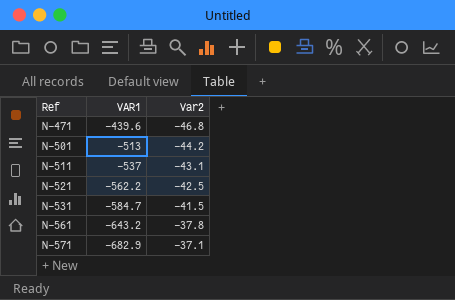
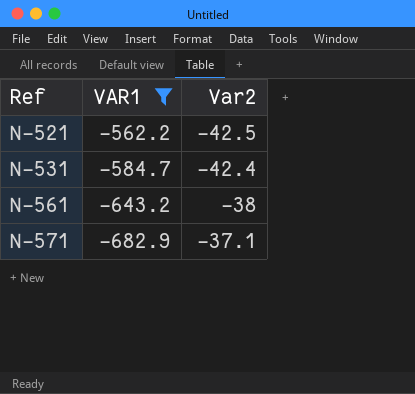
filter: none -> VAR1 <= -562.2
N-531 | Var2: -41.5 -> -42.4
N-561 | Var2: -37.8 -> -38

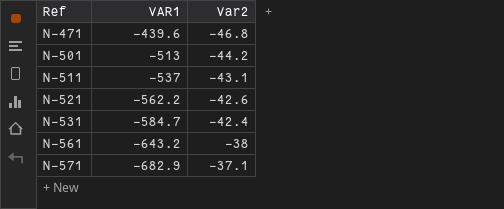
filter: VAR1 <= -562.2 -> none
N-521 | Var2: -42.5 -> -42.6

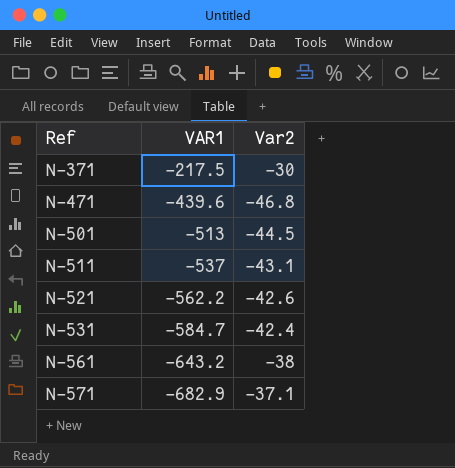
row N-371: none -> -217.5 | -30
N-501 | Var2: -44.2 -> -44.5

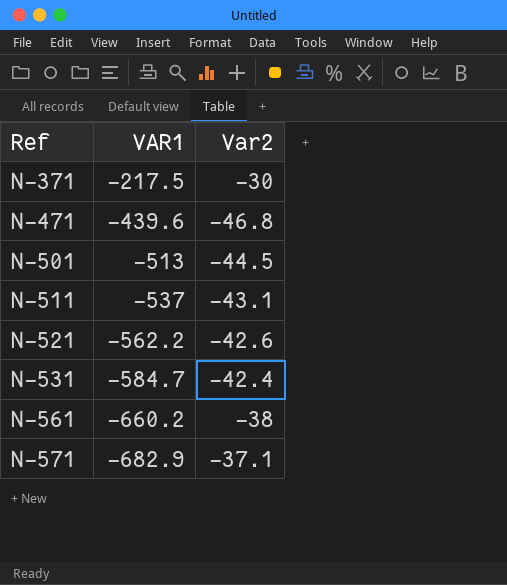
N-561 | VAR1: -643.2 -> -660.2

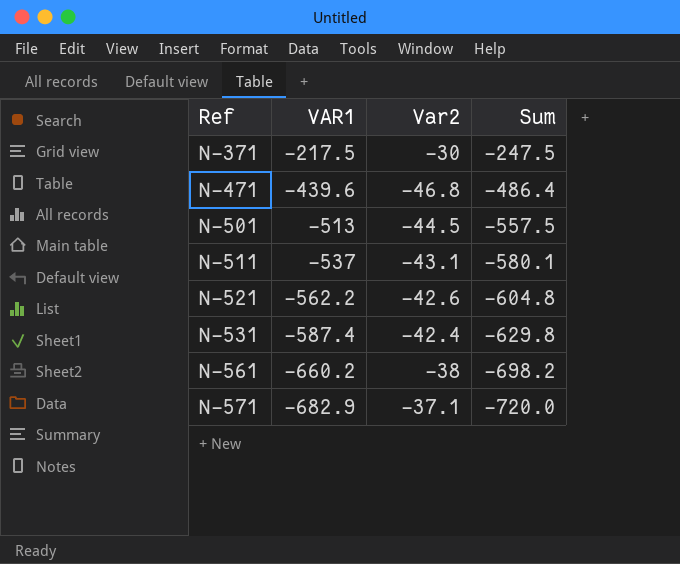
column Sum | formula: none -> [VAR1] + [Var2]
N-531 | VAR1: -584.7 -> -587.4

